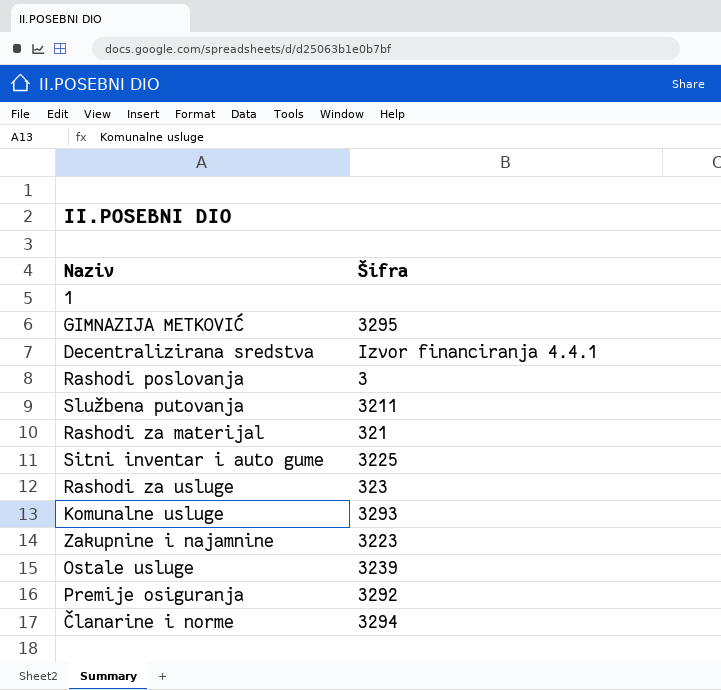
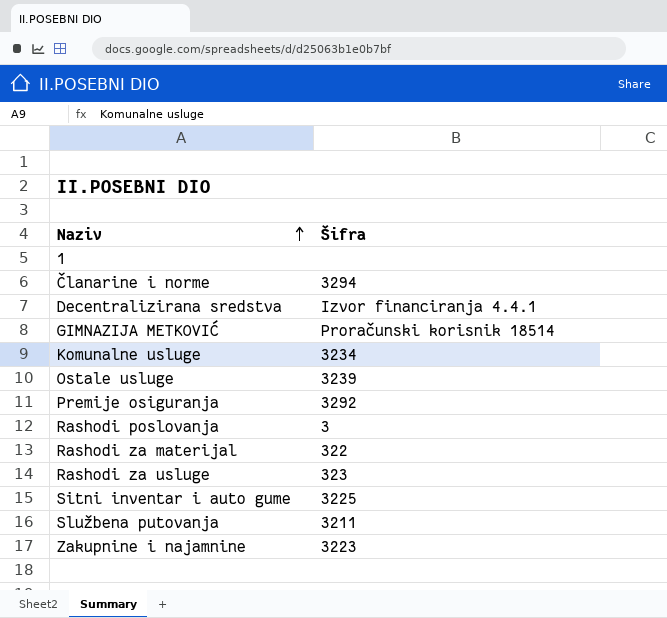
row order: none -> Naziv ascending
GIMNAZIJA METKOVIĆ | Šifra: 3295 -> Proračunski korisnik 18514
Komunalne usluge | Šifra: 3293 -> 3234
Rashodi za materijal | Šifra: 321 -> 322

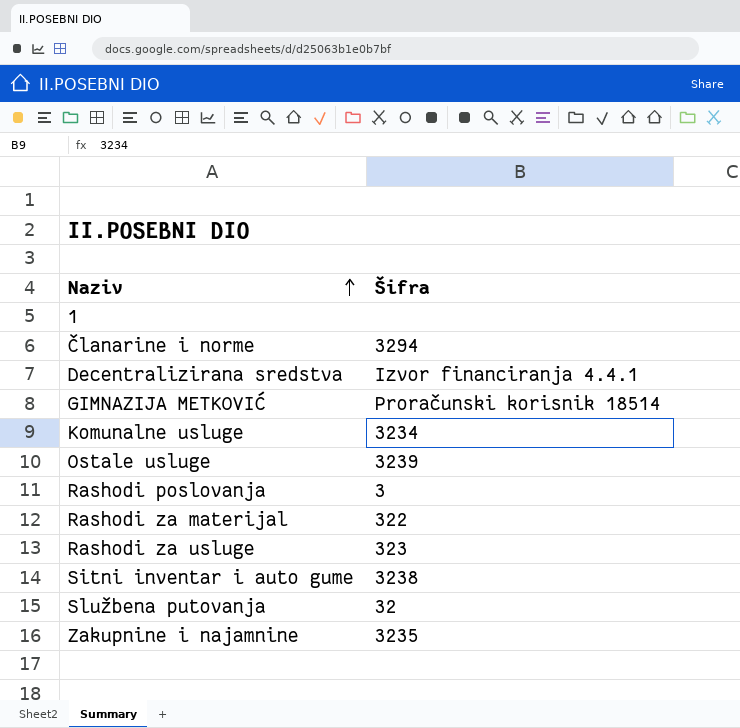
row Premije osiguranja: 3292 -> none
Sitni inventar i auto gume | Šifra: 3225 -> 3238
Službena putovanja | Šifra: 3211 -> 32
Zakupnine i najamnine | Šifra: 3223 -> 3235

